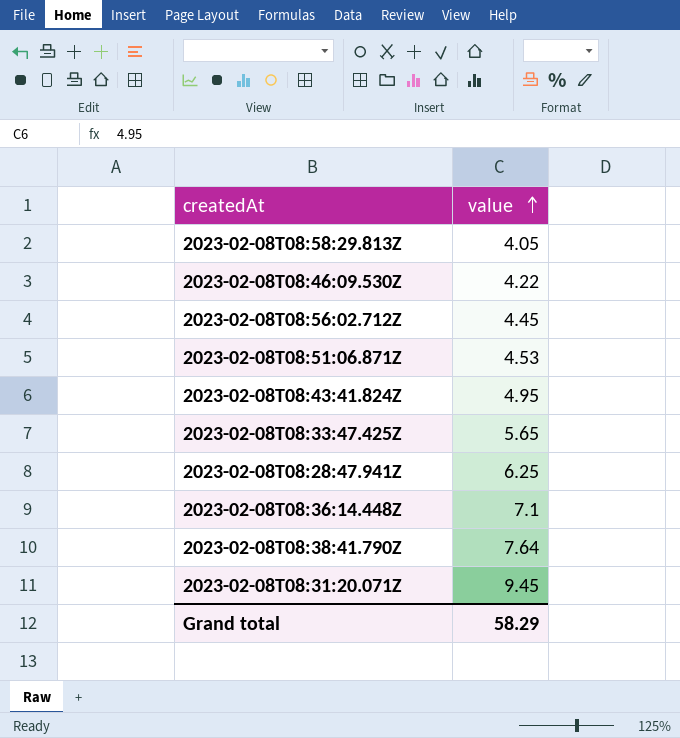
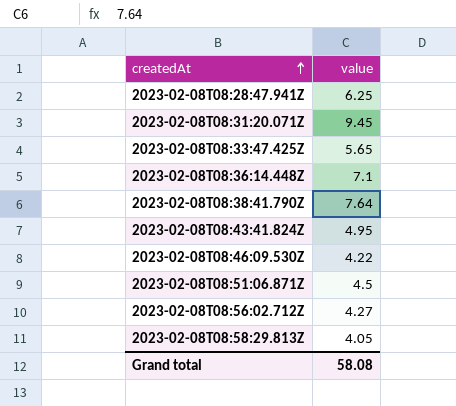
row order: value ascending -> createdAt ascending
2023-02-08T08:51:06.871Z | value: 4.53 -> 4.5
2023-02-08T08:56:02.712Z | value: 4.45 -> 4.27
Grand total | value: 58.29 -> 58.08

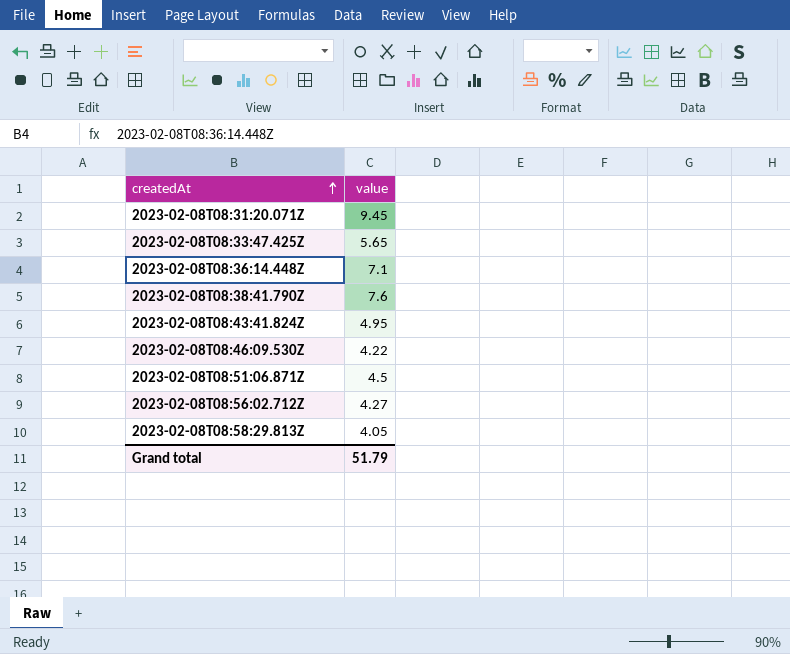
row 2023-02-08T08:28:47.941Z: 6.25 -> none
2023-02-08T08:38:41.790Z | value: 7.64 -> 7.6
Grand total | value: 58.08 -> 51.79

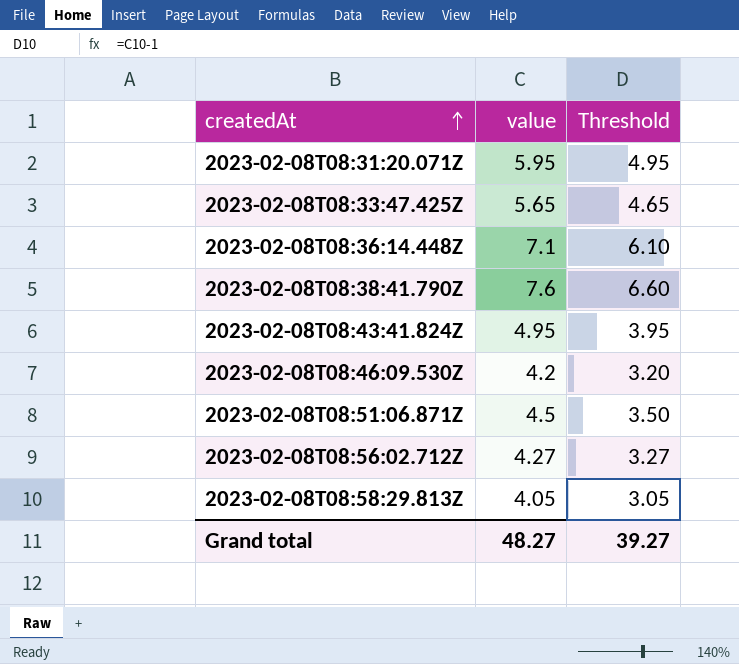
column Threshold | formula: none -> [value] - 1
2023-02-08T08:31:20.071Z | value: 9.45 -> 5.95
2023-02-08T08:46:09.530Z | value: 4.22 -> 4.2
Grand total | value: 51.79 -> 48.27

